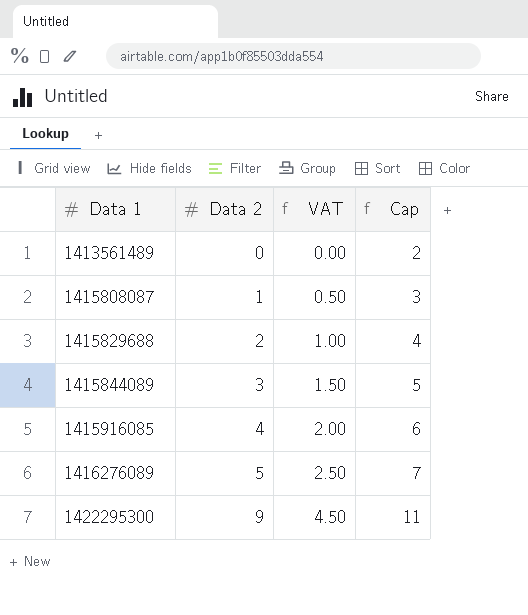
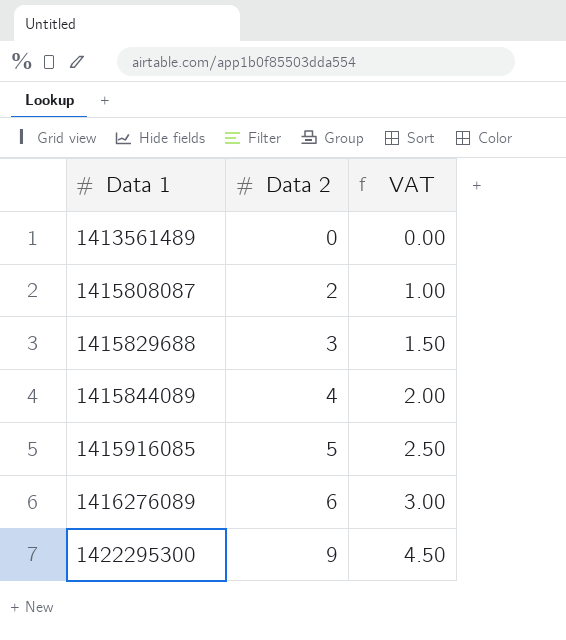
column Cap | formula: [Data 2] + 2 -> none
1415808087 | Data 2: 1 -> 2
1415808087 | VAT: 0.50 -> 1.00
1415829688 | Data 2: 2 -> 3
1415829688 | VAT: 1.00 -> 1.50
1415844089 | Data 2: 3 -> 4
1415844089 | VAT: 1.50 -> 2.00
1415916085 | Data 2: 4 -> 5
1415916085 | VAT: 2.00 -> 2.50
1416276089 | Data 2: 5 -> 6
1416276089 | VAT: 2.50 -> 3.00

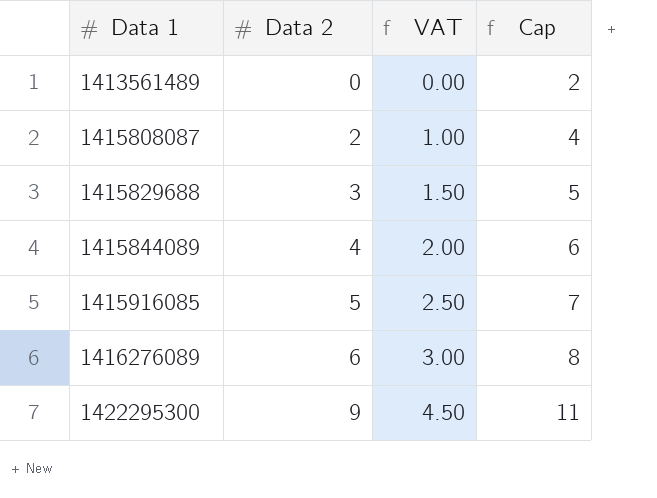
column Cap | formula: none -> [Data 2] + 2

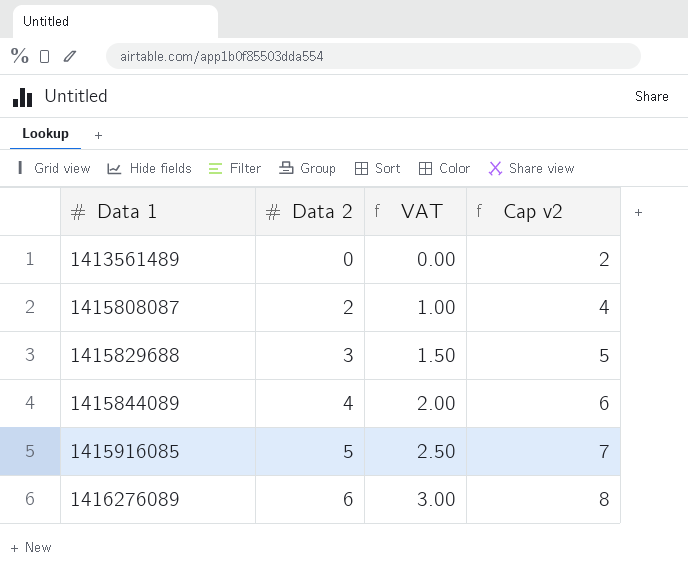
column name: Cap -> Cap v2
row 1422295300: 9 | 4.50 | 11 -> none

